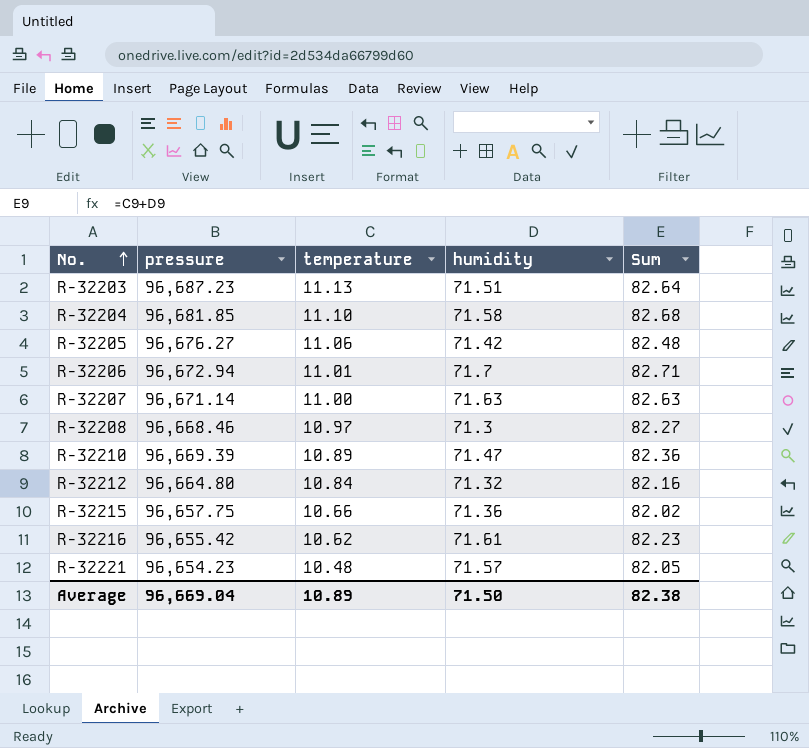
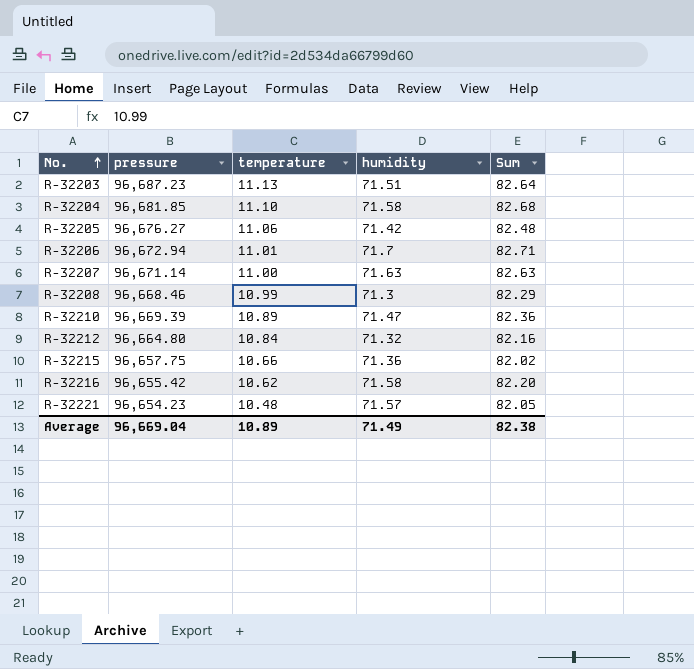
R-32208 | temperature: 10.97 -> 10.99
R-32208 | Sum: 82.27 -> 82.29
R-32216 | humidity: 71.61 -> 71.58
R-32216 | Sum: 82.23 -> 82.20
Average | humidity: 71.50 -> 71.49

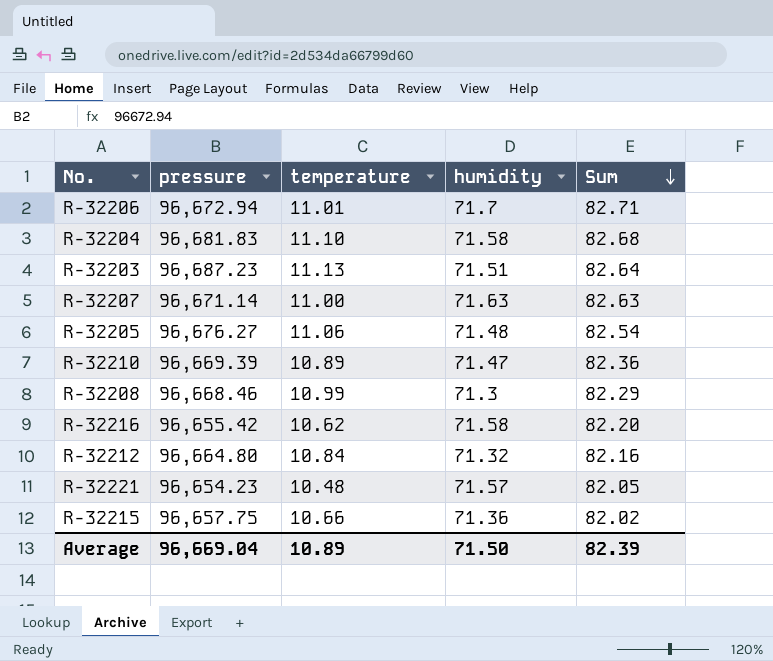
row order: No. ascending -> Sum descending
R-32204 | pressure: 96,681.85 -> 96,681.83
R-32205 | humidity: 71.42 -> 71.48
R-32205 | Sum: 82.48 -> 82.54
Average | humidity: 71.49 -> 71.50
Average | Sum: 82.38 -> 82.39

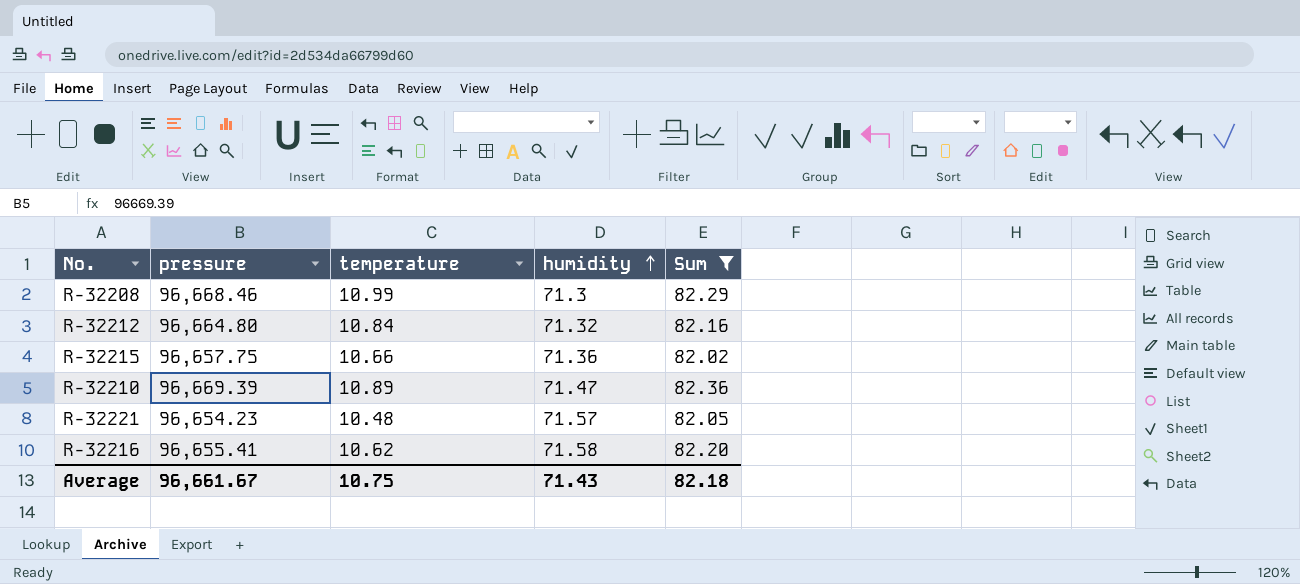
filter: none -> Sum <= 82.36
row order: Sum descending -> humidity ascending
R-32216 | pressure: 96,655.42 -> 96,655.41
Average | pressure: 96,669.04 -> 96,661.67
Average | temperature: 10.89 -> 10.75
Average | humidity: 71.50 -> 71.43
Average | Sum: 82.39 -> 82.18

